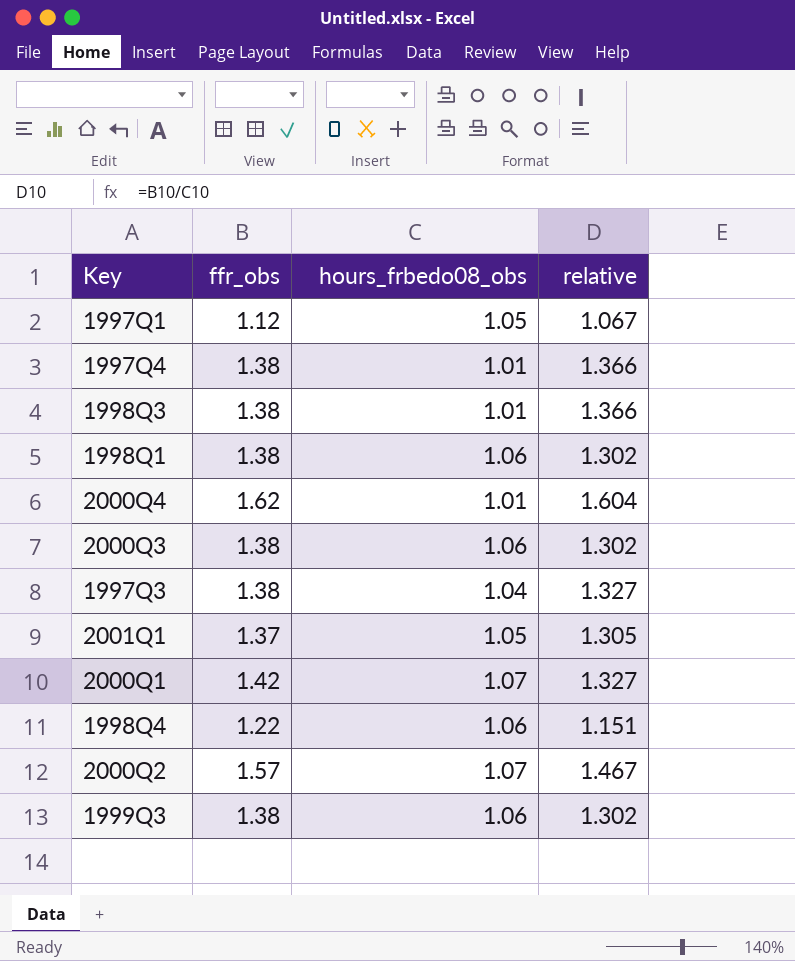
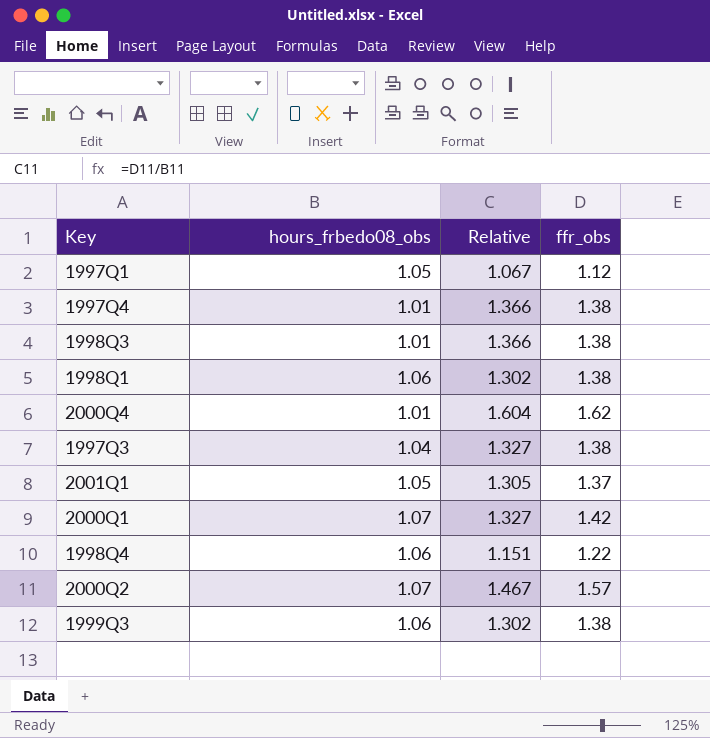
column name: relative -> Relative
column ffr_obs | position: 2 -> 4
row 2000Q3: 1.38 | 1.06 | 1.302 -> none

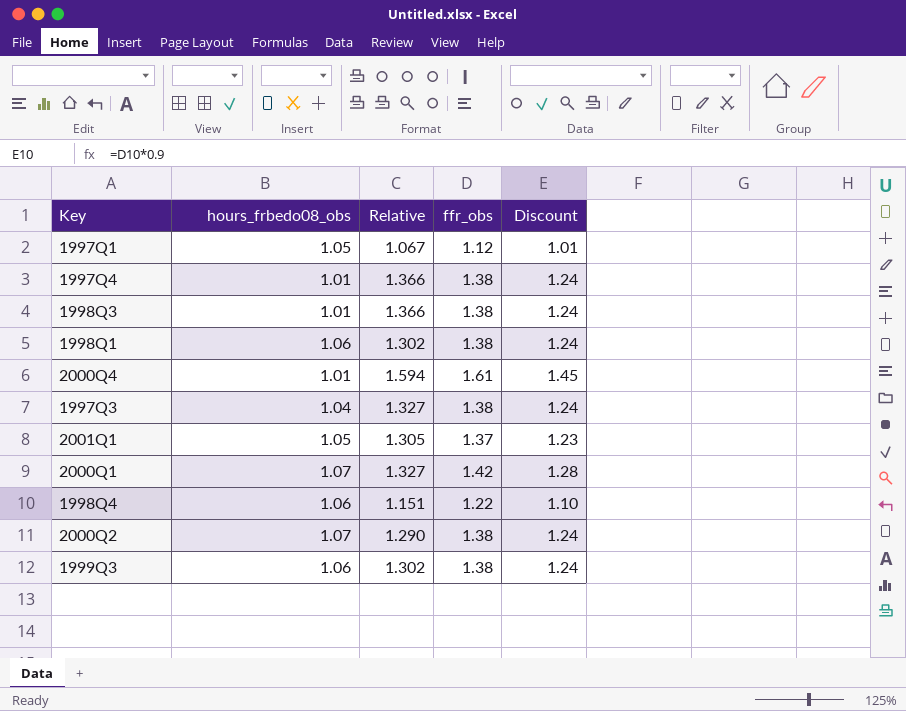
column Discount | formula: none -> [ffr_obs] * 0.9
2000Q4 | Relative: 1.604 -> 1.594
2000Q4 | ffr_obs: 1.62 -> 1.61
2000Q2 | Relative: 1.467 -> 1.290
2000Q2 | ffr_obs: 1.57 -> 1.38

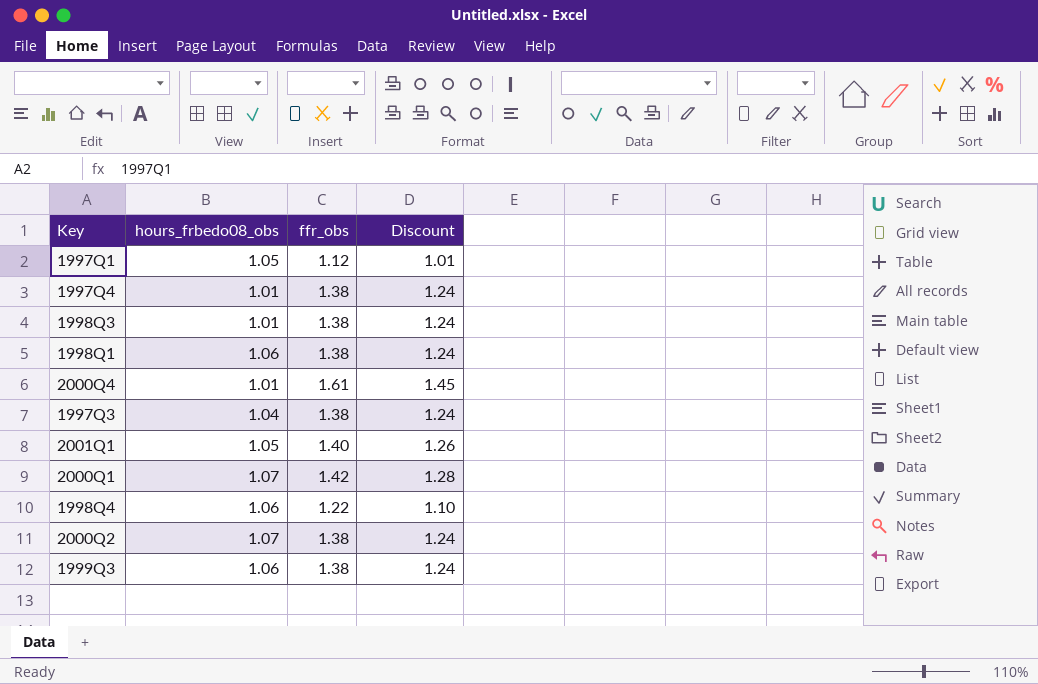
column Relative | formula: [ffr_obs] / [hours_frbedo08_obs] -> none
2001Q1 | ffr_obs: 1.37 -> 1.40
2001Q1 | Discount: 1.23 -> 1.26

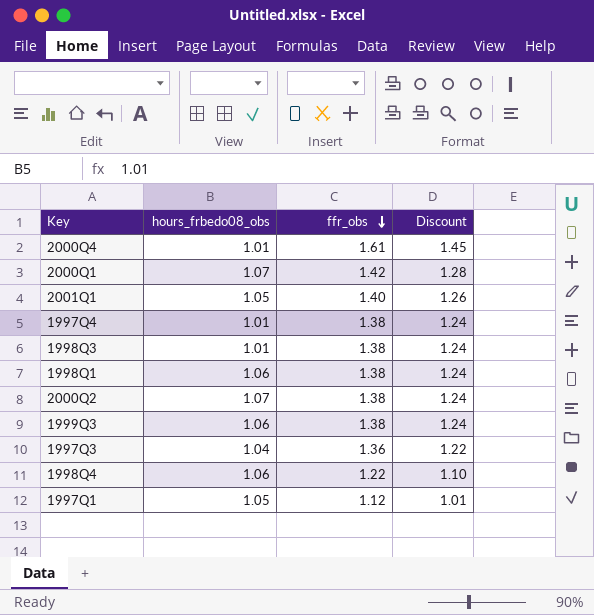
row order: none -> ffr_obs descending
1997Q3 | ffr_obs: 1.38 -> 1.36
1997Q3 | Discount: 1.24 -> 1.22

